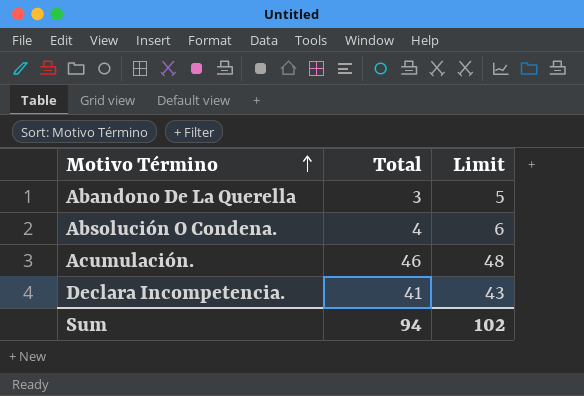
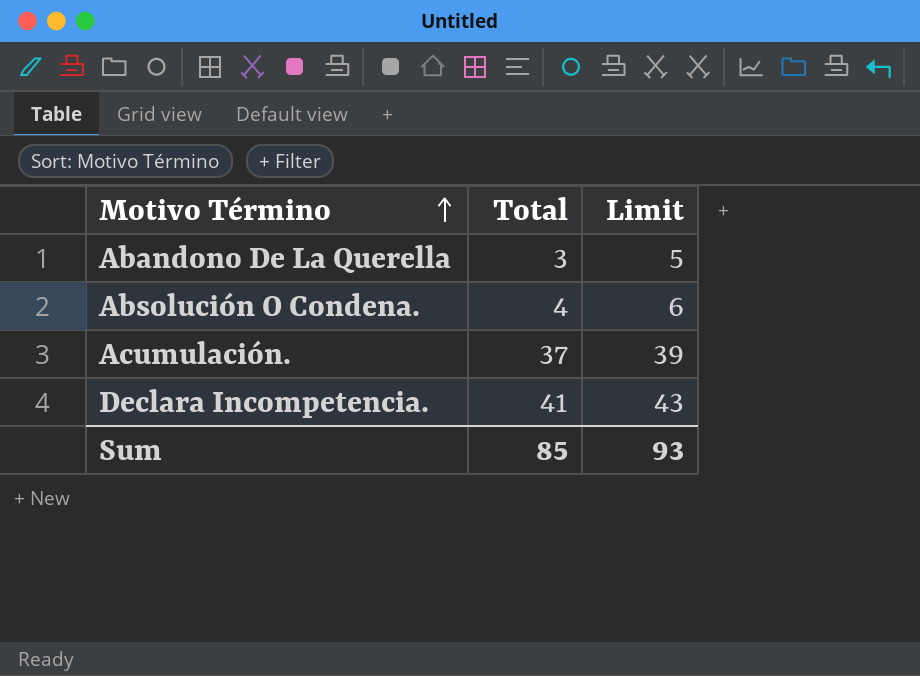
Acumulación. | Total: 46 -> 37
Acumulación. | Limit: 48 -> 39
Sum | Total: 94 -> 85
Sum | Limit: 102 -> 93

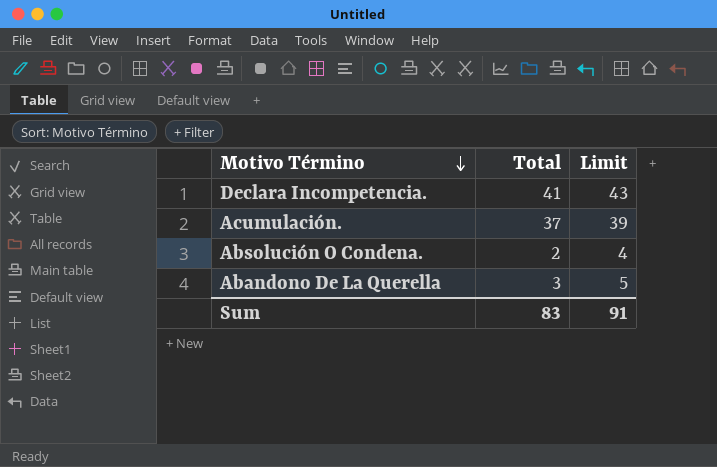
row order: Motivo Término ascending -> Motivo Término descending
Absolución O Condena. | Total: 4 -> 2
Absolución O Condena. | Limit: 6 -> 4
Sum | Total: 85 -> 83
Sum | Limit: 93 -> 91

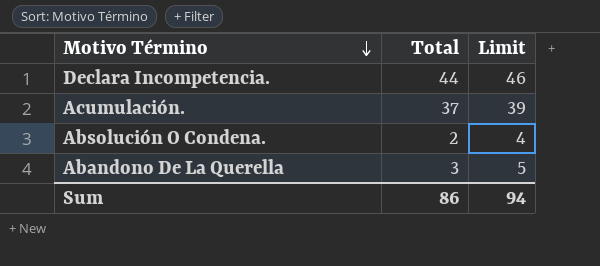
Declara Incompetencia. | Total: 41 -> 44
Declara Incompetencia. | Limit: 43 -> 46
Sum | Total: 83 -> 86
Sum | Limit: 91 -> 94

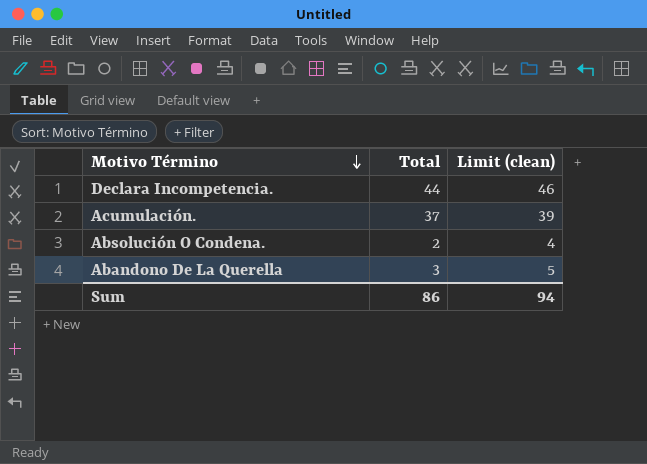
column name: Limit -> Limit (clean)

